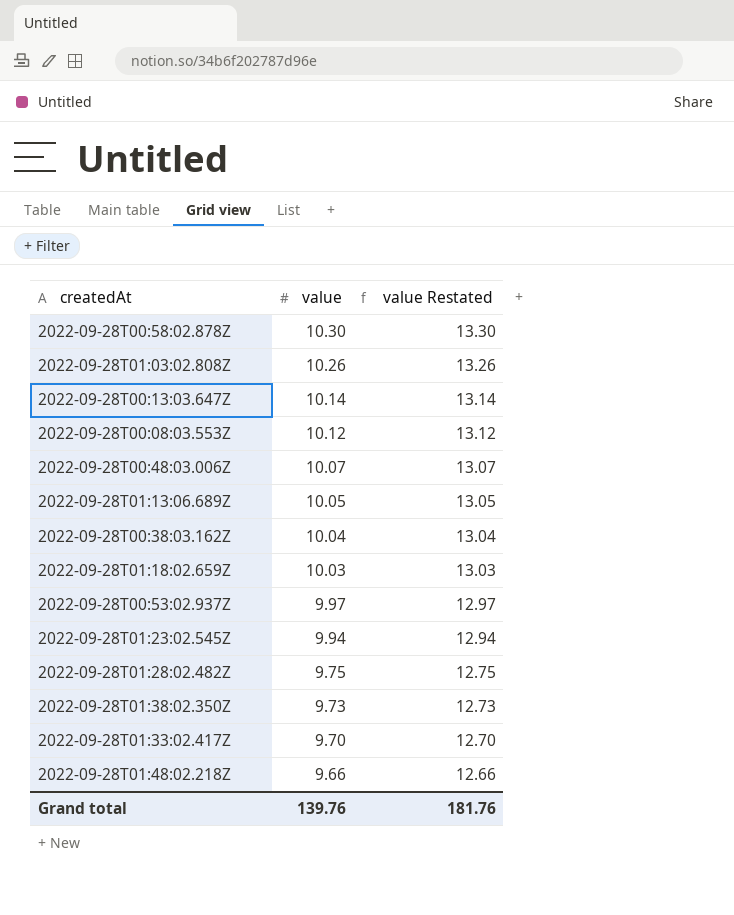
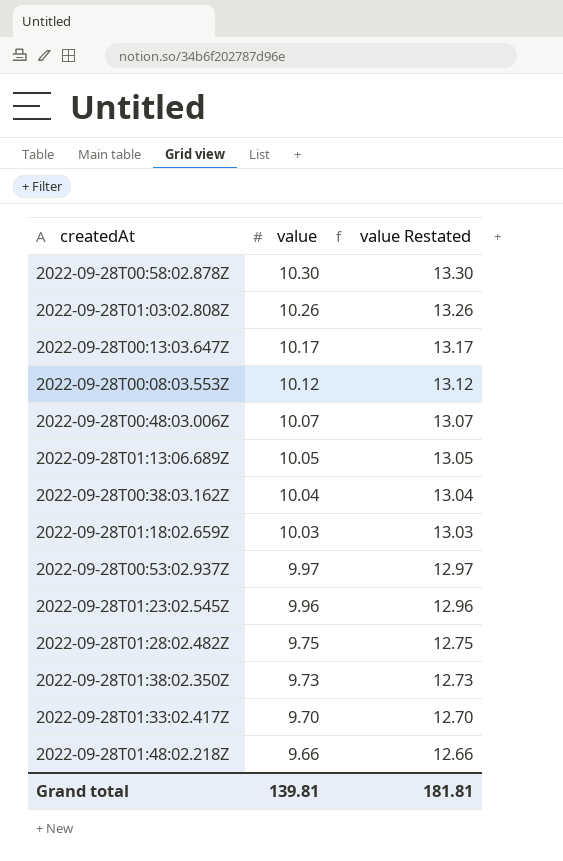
2022-09-28T00:13:03.647Z | value: 10.14 -> 10.17
2022-09-28T00:13:03.647Z | value Restated: 13.14 -> 13.17
2022-09-28T01:23:02.545Z | value: 9.94 -> 9.96
2022-09-28T01:23:02.545Z | value Restated: 12.94 -> 12.96
Grand total | value: 139.76 -> 139.81
Grand total | value Restated: 181.76 -> 181.81

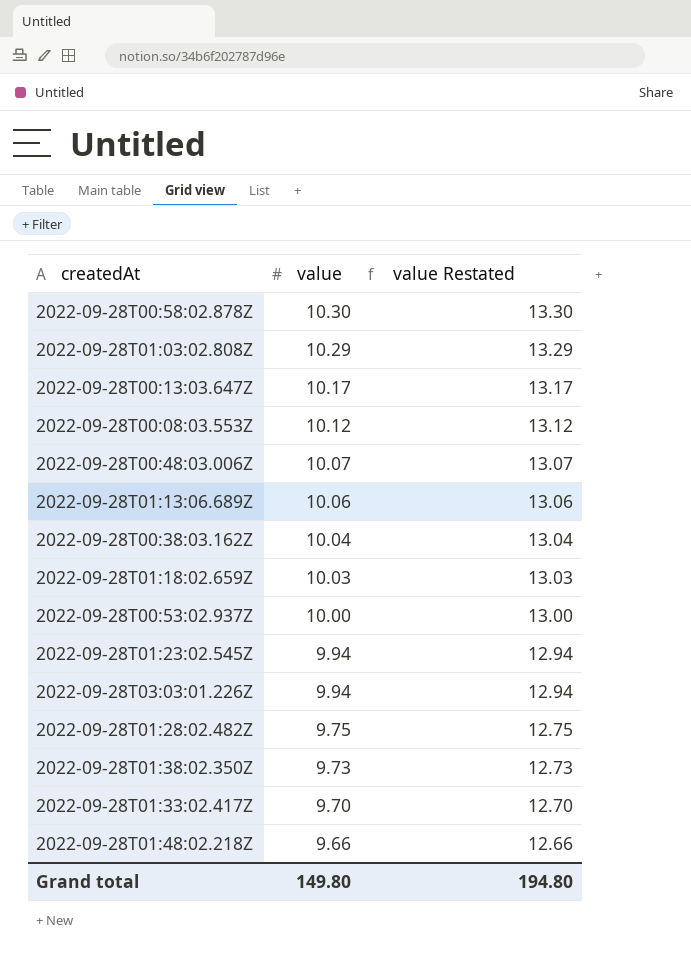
2022-09-28T01:03:02.808Z | value: 10.26 -> 10.29
2022-09-28T01:03:02.808Z | value Restated: 13.26 -> 13.29
2022-09-28T01:13:06.689Z | value: 10.05 -> 10.06
2022-09-28T01:13:06.689Z | value Restated: 13.05 -> 13.06
2022-09-28T00:53:02.937Z | value: 9.97 -> 10.00
2022-09-28T00:53:02.937Z | value Restated: 12.97 -> 13.00
2022-09-28T01:23:02.545Z | value: 9.96 -> 9.94
2022-09-28T01:23:02.545Z | value Restated: 12.96 -> 12.94
row 2022-09-28T03:03:01.226Z: none -> 9.94 | 12.94
Grand total | value: 139.81 -> 149.80
Grand total | value Restated: 181.81 -> 194.80

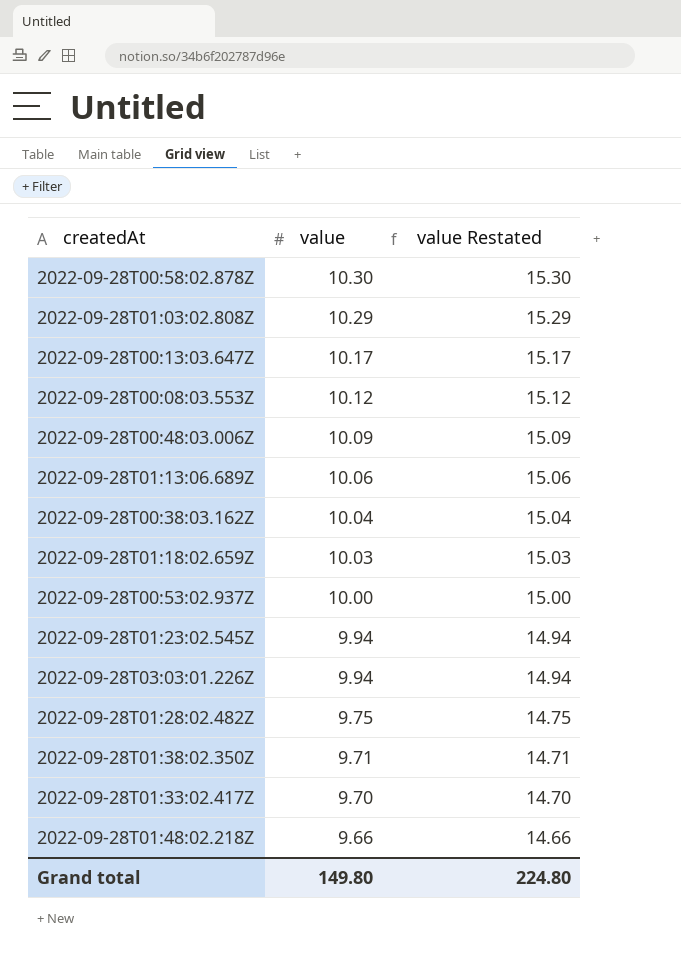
column value Restated | formula: [value] + 3 -> [value] + 5
2022-09-28T00:48:03.006Z | value: 10.07 -> 10.09
2022-09-28T01:38:02.350Z | value: 9.73 -> 9.71
Grand total | value Restated: 194.80 -> 224.80

